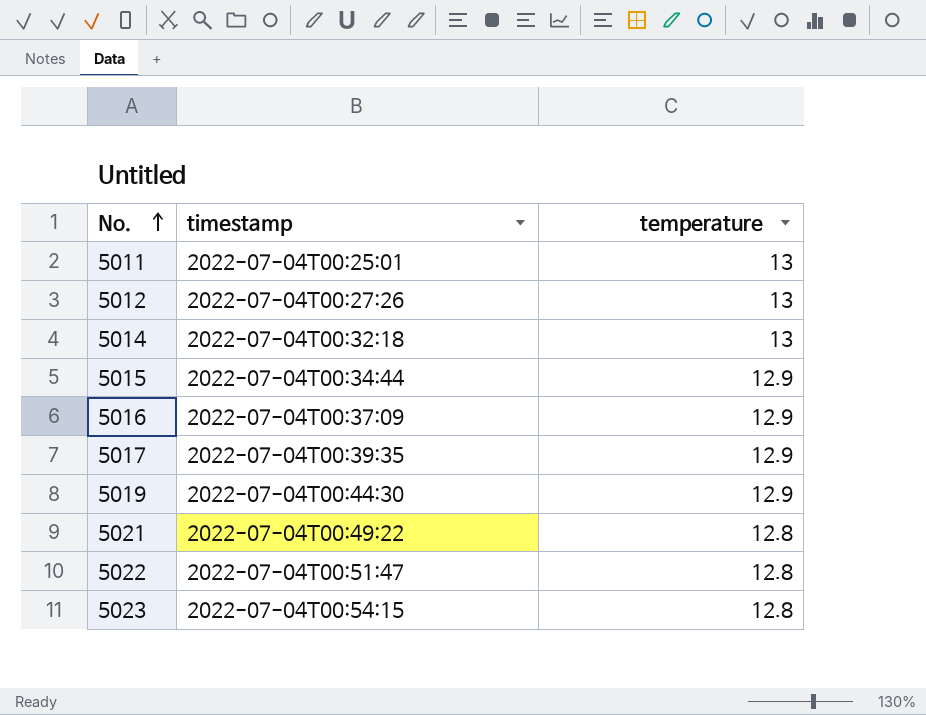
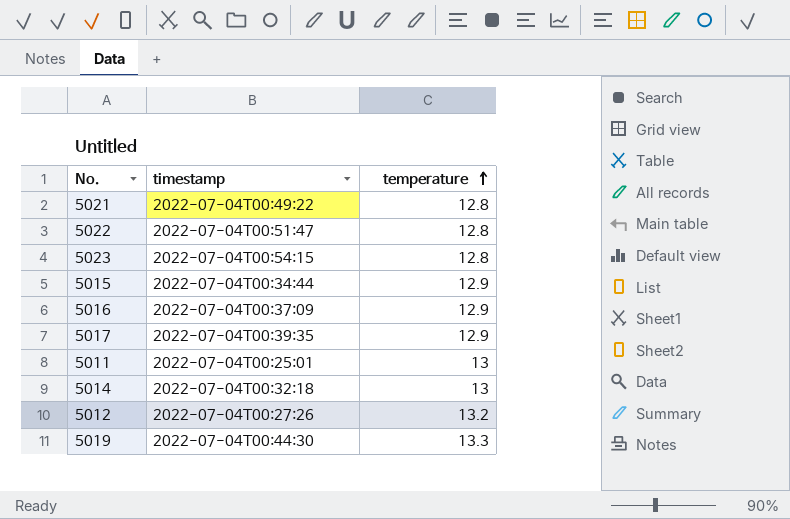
row order: No. ascending -> temperature ascending
5012 | temperature: 13 -> 13.2
5019 | temperature: 12.9 -> 13.3

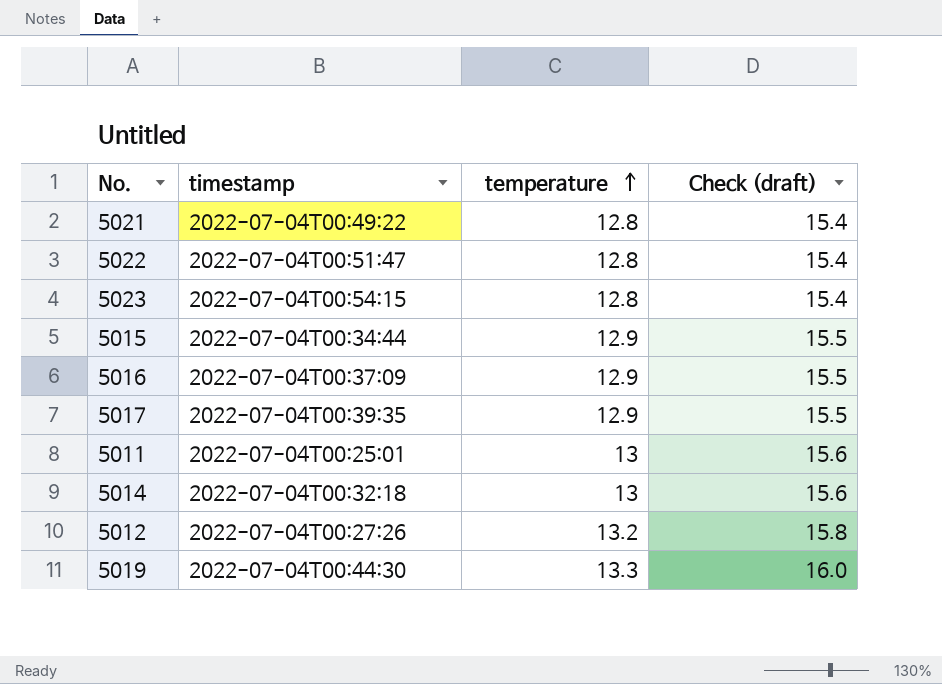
column Check (draft) | formula: none -> [temperature] * 1.2

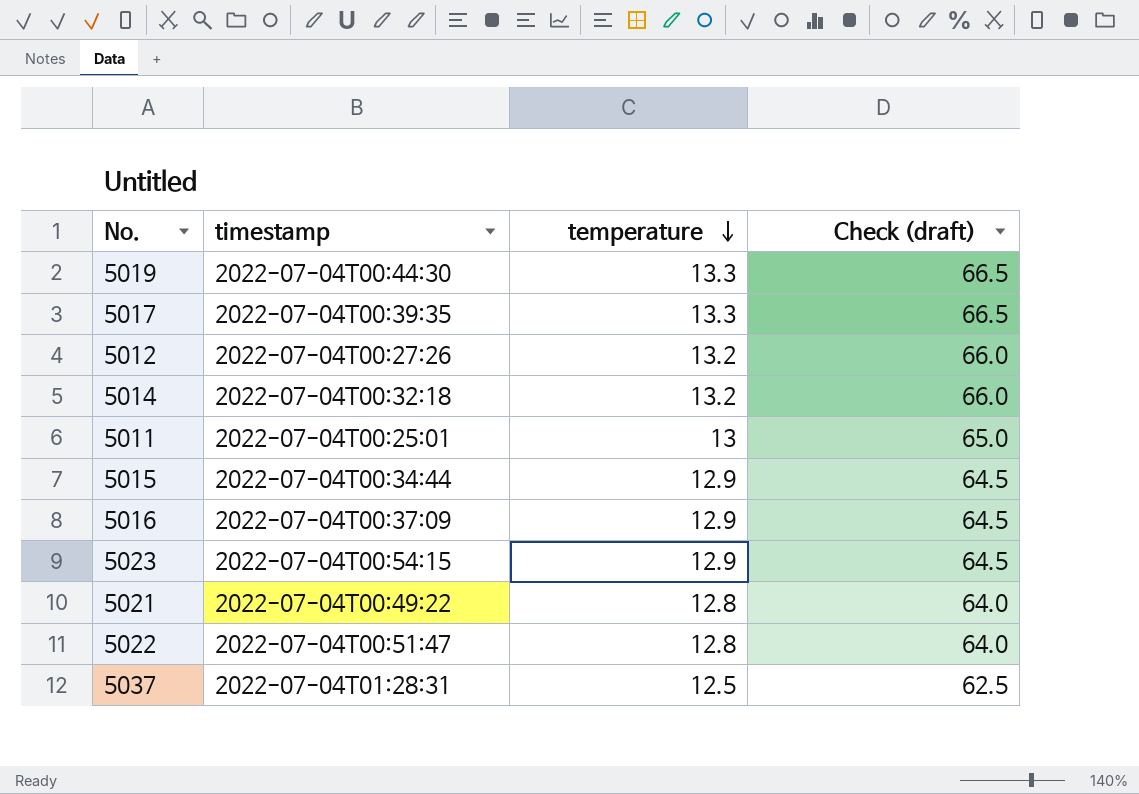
row order: temperature ascending -> temperature descending
column Check (draft) | formula: [temperature] * 1.2 -> [temperature] * 5
5017 | temperature: 12.9 -> 13.3
5014 | temperature: 13 -> 13.2
5023 | temperature: 12.8 -> 12.9
row 5037: none -> 2022-07-04T01:28:31 | 12.5 | 62.5

